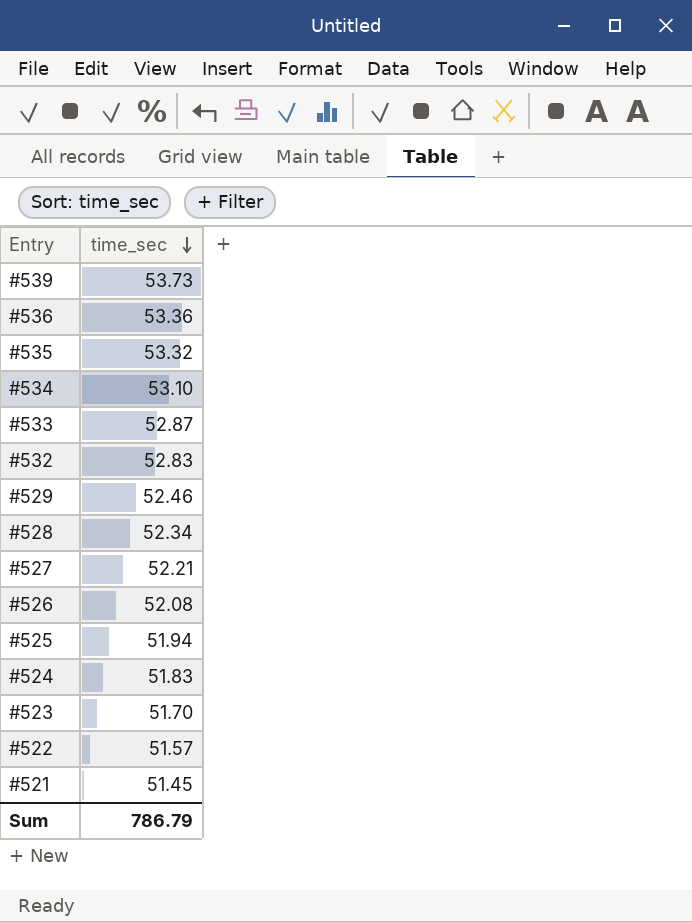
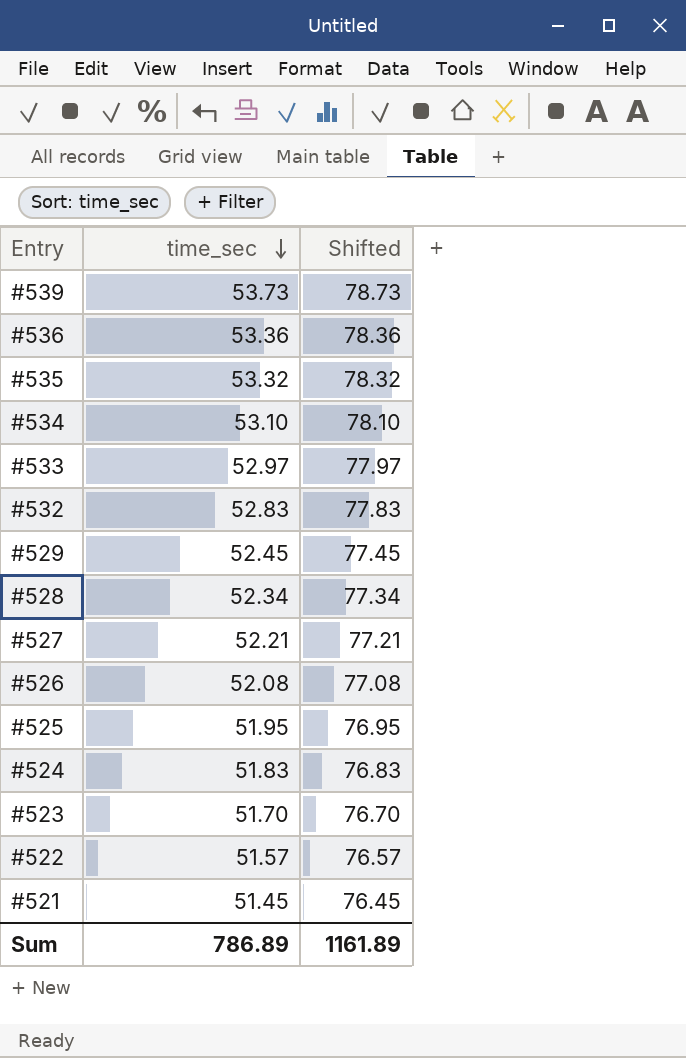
column Shifted | formula: none -> [time_sec] + 25
#533 | time_sec: 52.87 -> 52.97
#529 | time_sec: 52.46 -> 52.45
#525 | time_sec: 51.94 -> 51.95
Sum | time_sec: 786.79 -> 786.89

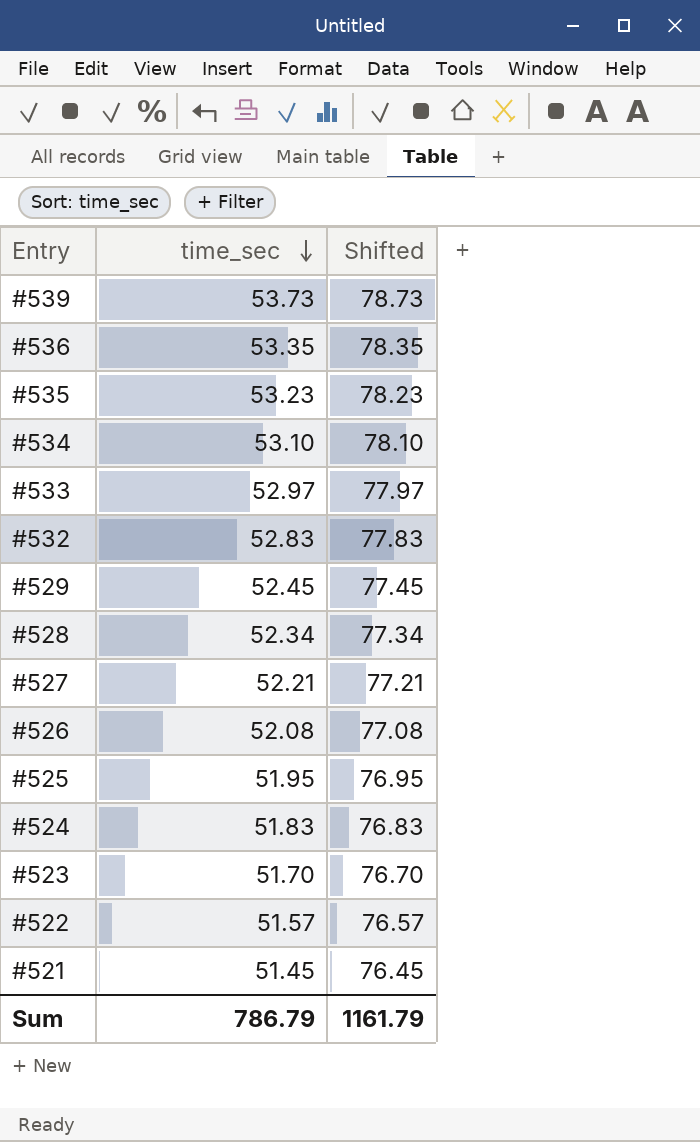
#536 | time_sec: 53.36 -> 53.35
#536 | Shifted: 78.36 -> 78.35
#535 | time_sec: 53.32 -> 53.23
#535 | Shifted: 78.32 -> 78.23
Sum | time_sec: 786.89 -> 786.79
Sum | Shifted: 1161.89 -> 1161.79

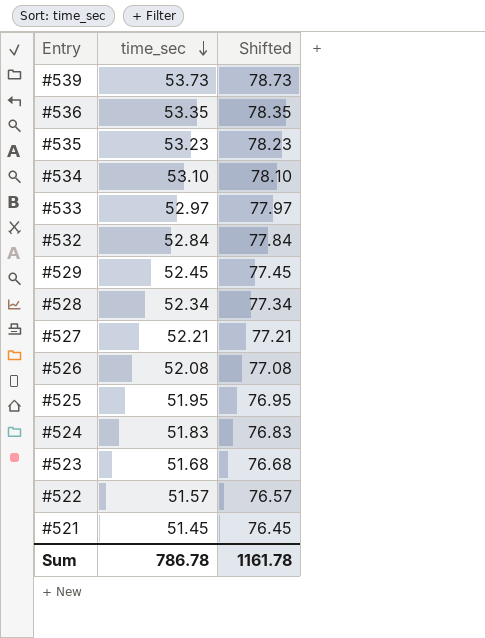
#532 | time_sec: 52.83 -> 52.84
#532 | Shifted: 77.83 -> 77.84
#523 | time_sec: 51.70 -> 51.68
#523 | Shifted: 76.70 -> 76.68
Sum | time_sec: 786.79 -> 786.78
Sum | Shifted: 1161.79 -> 1161.78

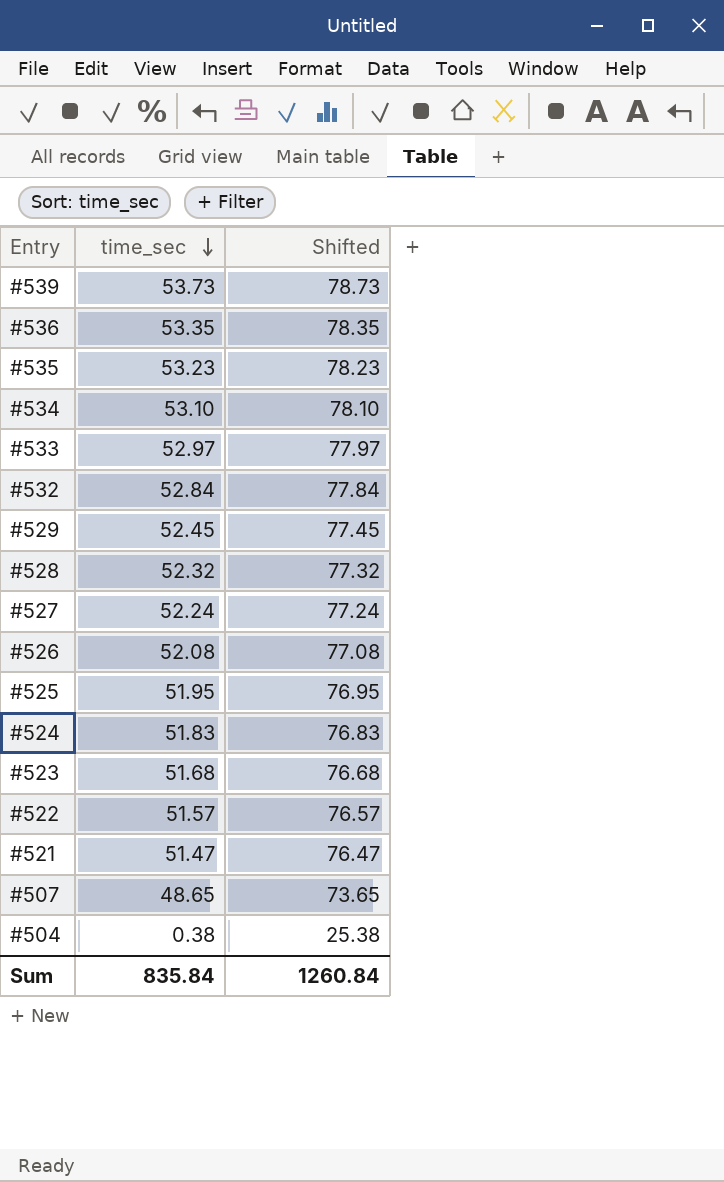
#528 | time_sec: 52.34 -> 52.32
#528 | Shifted: 77.34 -> 77.32
#527 | time_sec: 52.21 -> 52.24
#527 | Shifted: 77.21 -> 77.24
#521 | time_sec: 51.45 -> 51.47
#521 | Shifted: 76.45 -> 76.47
row #507: none -> 48.65 | 73.65
row #504: none -> 0.38 | 25.38
Sum | time_sec: 786.78 -> 835.84
Sum | Shifted: 1161.78 -> 1260.84

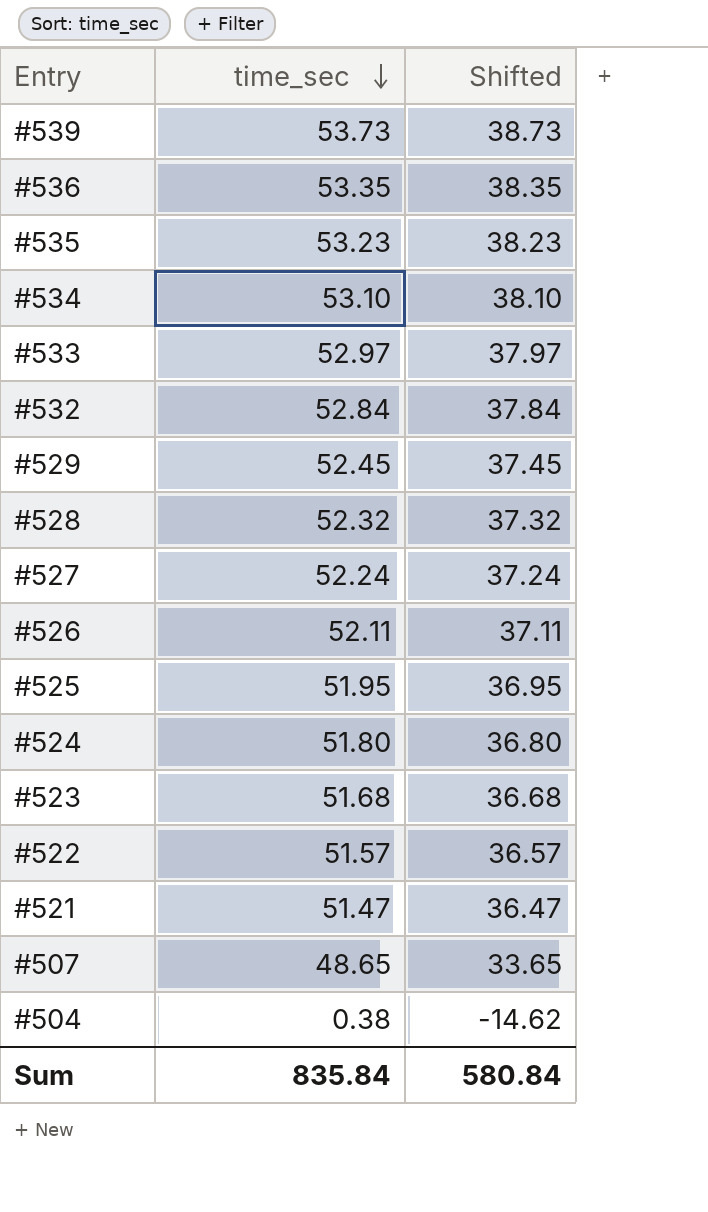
column Shifted | formula: [time_sec] + 25 -> [time_sec] - 15
#526 | time_sec: 52.08 -> 52.11
#524 | time_sec: 51.83 -> 51.80
Sum | Shifted: 1260.84 -> 580.84

